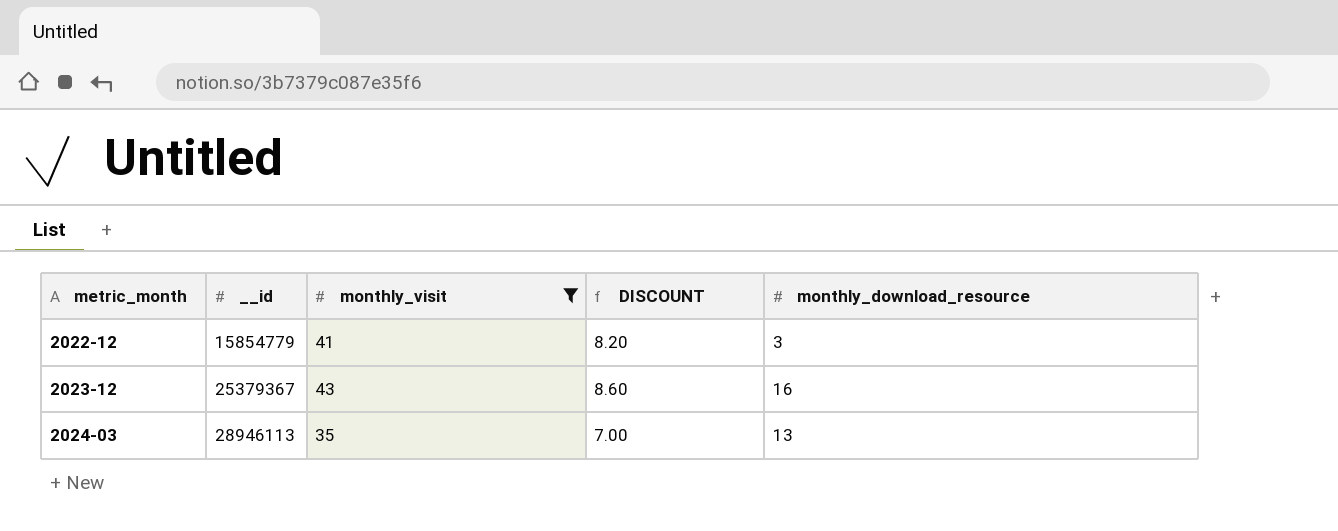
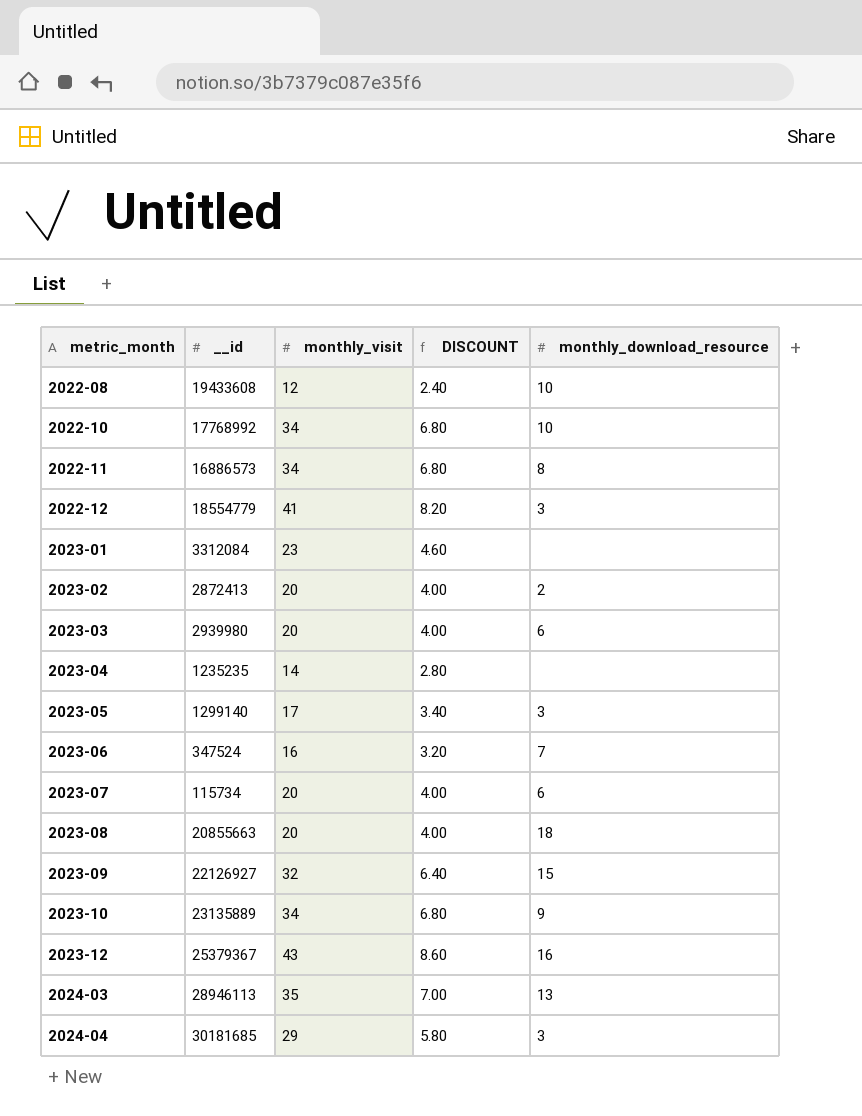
filter: monthly_visit >= 35 -> none
2022-12 | __id: 15854779 -> 18554779

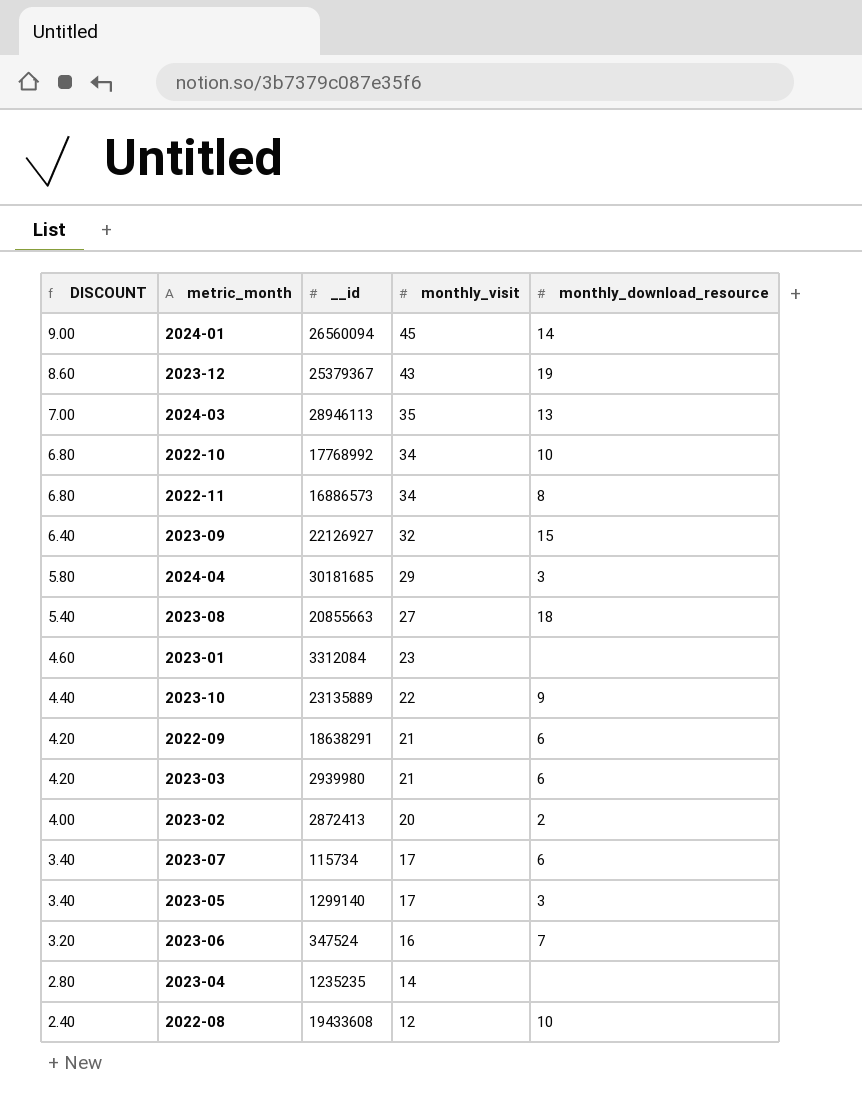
row order: metric_month ascending -> DISCOUNT descending
column DISCOUNT | position: 4 -> 1
row 2022-12: 18554779 | 41 | 8.20 | 3 -> none
row 2024-01: none -> 9.00 | 26560094 | 45 | 14
2023-12 | monthly_download_resource: 16 -> 19
2023-08 | DISCOUNT: 4.00 -> 5.40
2023-08 | monthly_visit: 20 -> 27
2023-10 | DISCOUNT: 6.80 -> 4.40
2023-10 | monthly_visit: 34 -> 22
row 2022-09: none -> 4.20 | 18638291 | 21 | 6
2023-03 | DISCOUNT: 4.00 -> 4.20
2023-03 | monthly_visit: 20 -> 21
2023-07 | DISCOUNT: 4.00 -> 3.40
2023-07 | monthly_visit: 20 -> 17

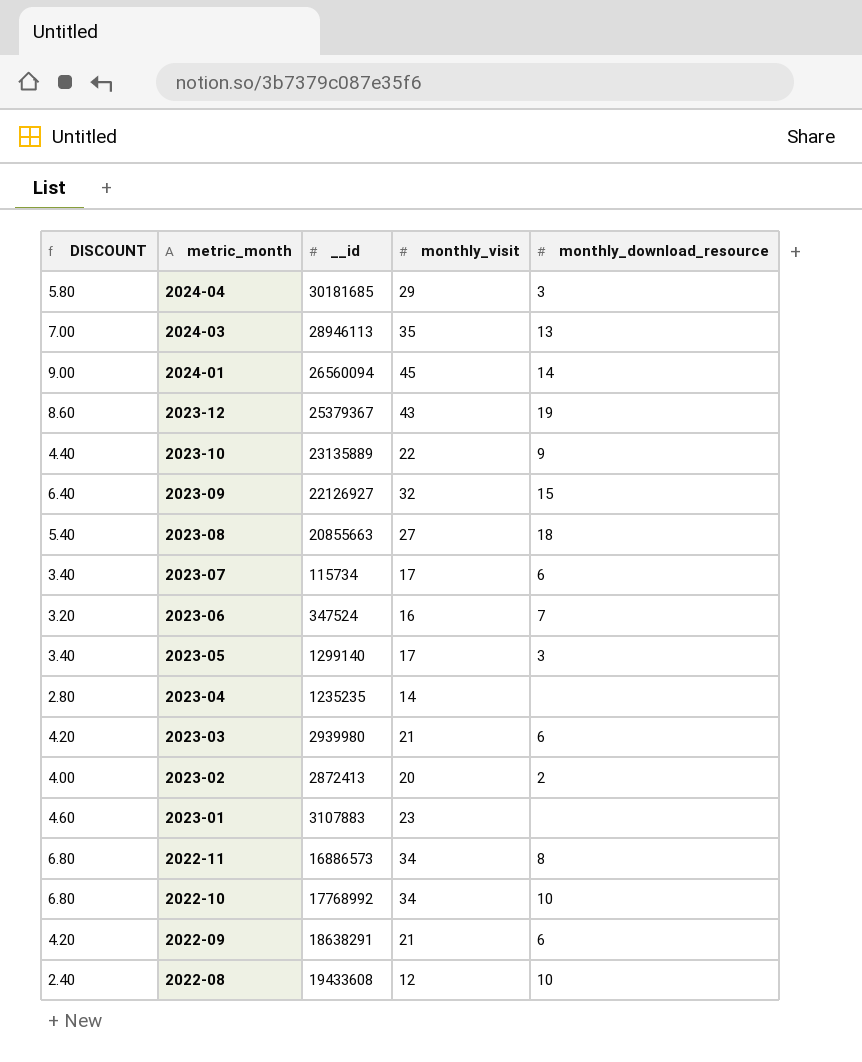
row order: DISCOUNT descending -> metric_month descending
2023-01 | __id: 3312084 -> 3107883

